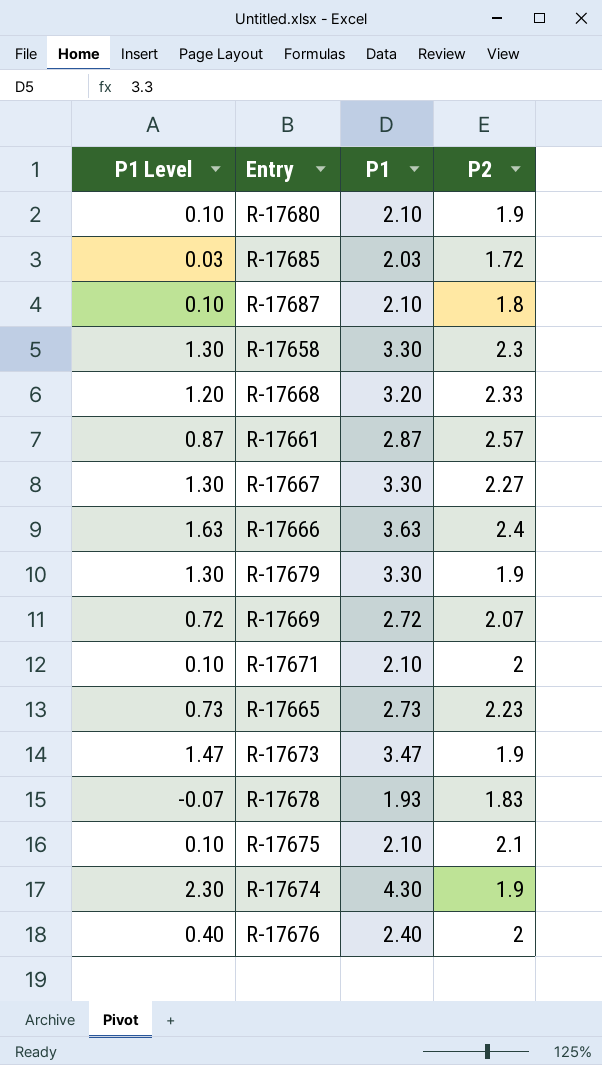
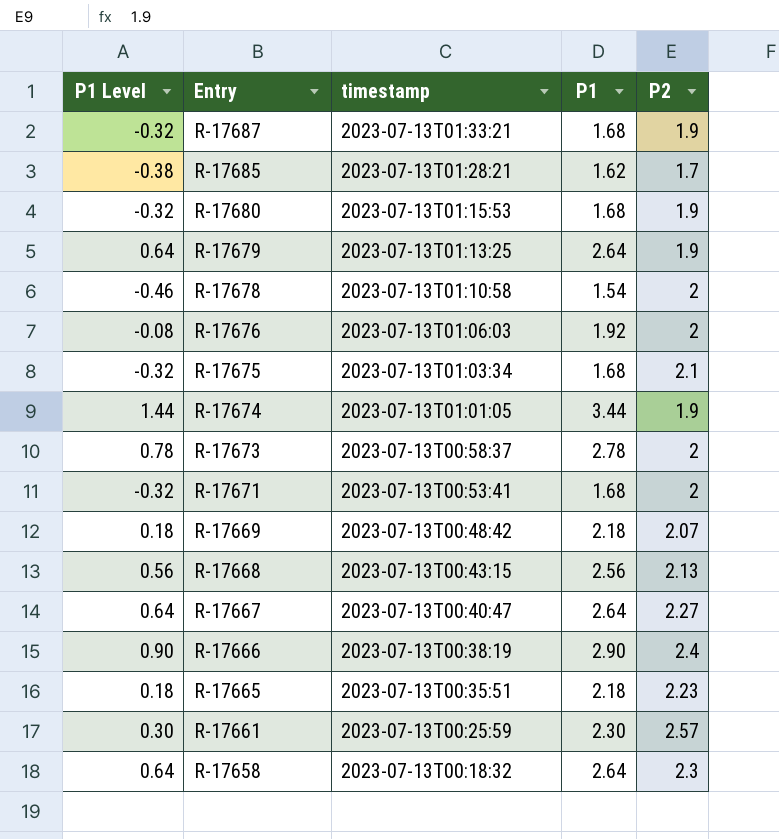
row order: none -> Entry descending
column timestamp | position: none -> 3
R-17687 | P1 Level: 0.10 -> -0.32
R-17687 | P1: 2.10 -> 1.68
R-17687 | P2: 1.8 -> 1.9
R-17685 | P1 Level: 0.03 -> -0.38
R-17685 | P1: 2.03 -> 1.62
R-17685 | P2: 1.72 -> 1.7
R-17680 | P1 Level: 0.10 -> -0.32
R-17680 | P1: 2.10 -> 1.68
R-17679 | P1 Level: 1.30 -> 0.64
R-17679 | P1: 3.30 -> 2.64
R-17678 | P1 Level: -0.07 -> -0.46
R-17678 | P1: 1.93 -> 1.54
R-17678 | P2: 1.83 -> 2
R-17676 | P1 Level: 0.40 -> -0.08
R-17676 | P1: 2.40 -> 1.92
R-17675 | P1 Level: 0.10 -> -0.32
R-17675 | P1: 2.10 -> 1.68
R-17674 | P1 Level: 2.30 -> 1.44
R-17674 | P1: 4.30 -> 3.44
R-17673 | P1 Level: 1.47 -> 0.78
R-17673 | P1: 3.47 -> 2.78
R-17673 | P2: 1.9 -> 2
R-17671 | P1 Level: 0.10 -> -0.32
R-17671 | P1: 2.10 -> 1.68
R-17669 | P1 Level: 0.72 -> 0.18
R-17669 | P1: 2.72 -> 2.18
R-17668 | P1 Level: 1.20 -> 0.56
R-17668 | P1: 3.20 -> 2.56
R-17668 | P2: 2.33 -> 2.13
R-17667 | P1 Level: 1.30 -> 0.64
R-17667 | P1: 3.30 -> 2.64
R-17666 | P1 Level: 1.63 -> 0.90
R-17666 | P1: 3.63 -> 2.90
R-17665 | P1 Level: 0.73 -> 0.18
R-17665 | P1: 2.73 -> 2.18
R-17661 | P1 Level: 0.87 -> 0.30
R-17661 | P1: 2.87 -> 2.30
R-17658 | P1 Level: 1.30 -> 0.64
R-17658 | P1: 3.30 -> 2.64

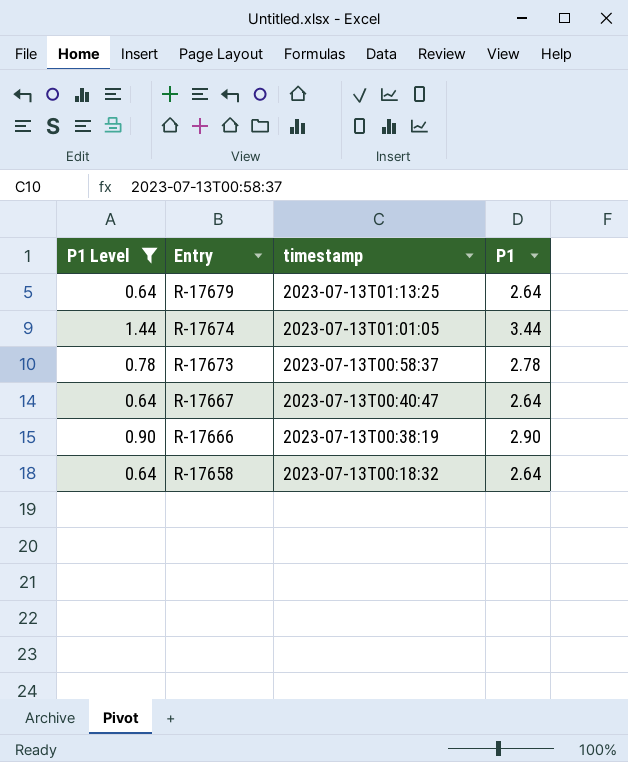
filter: none -> P1 Level >= 0.64
column P2 | position: 5 -> none

